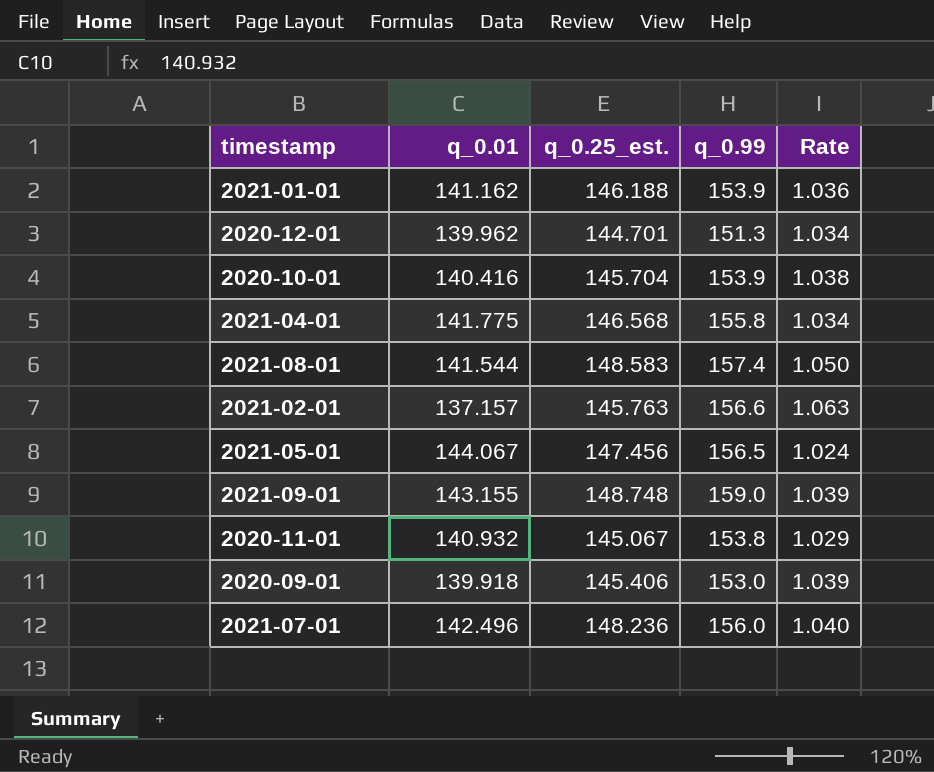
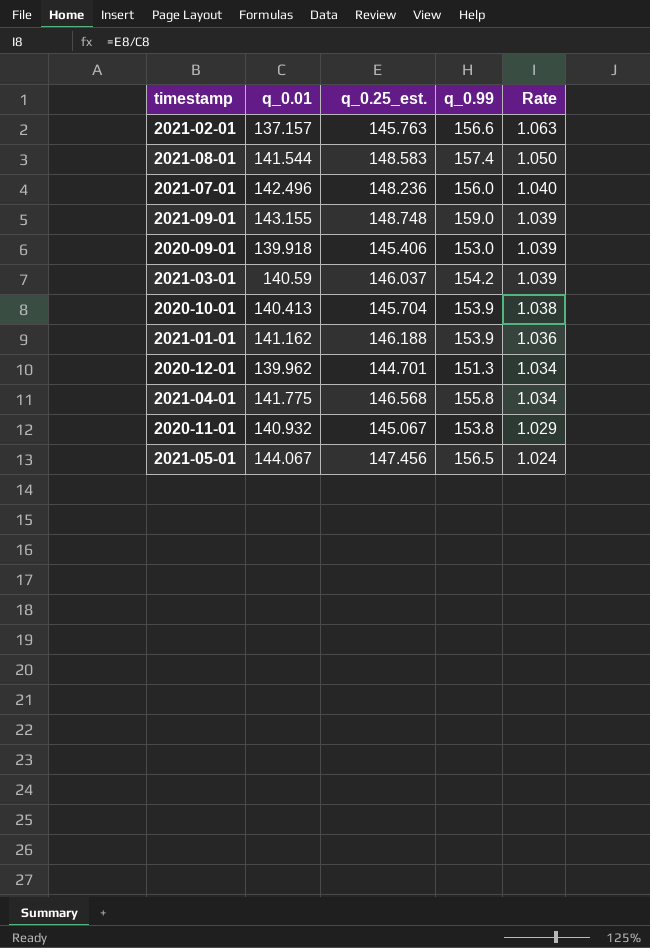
row order: none -> Rate descending
row 2021-03-01: none -> 140.59 | 146.037 | 154.2 | 1.039
2020-10-01 | q_0.01: 140.416 -> 140.413

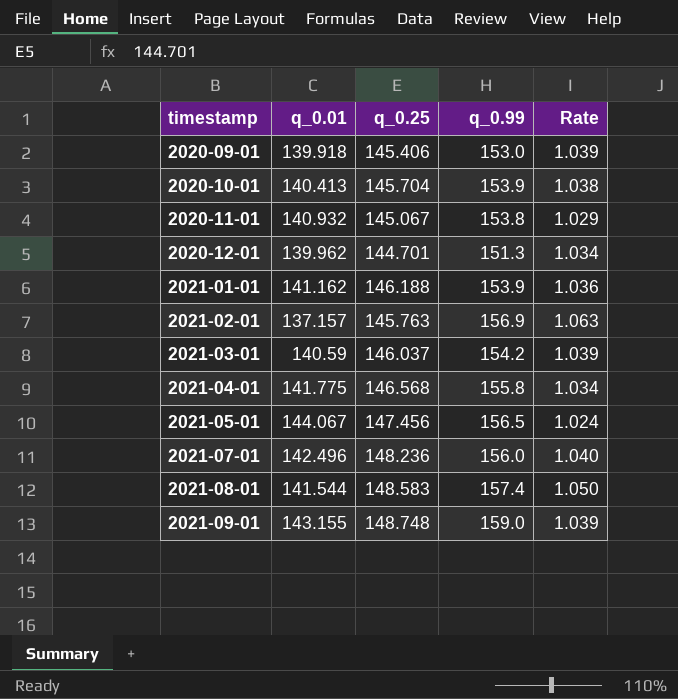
row order: Rate descending -> timestamp ascending
column name: q_0.25_est. -> q_0.25
2021-02-01 | q_0.99: 156.6 -> 156.9

